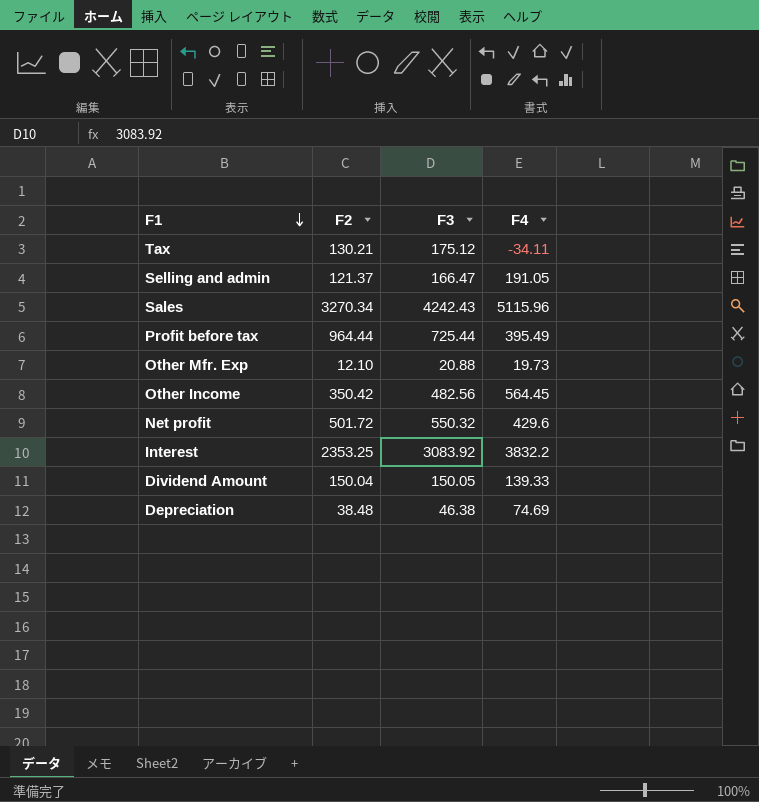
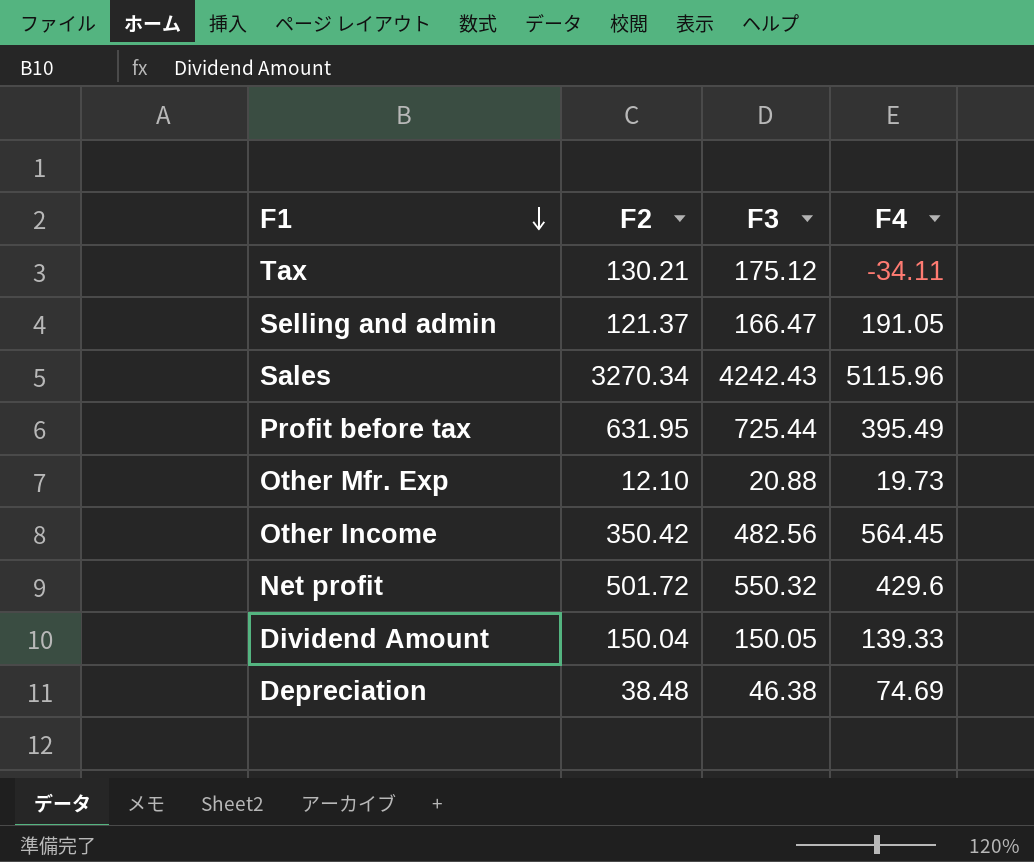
row Interest: 2353.25 | 3083.92 | 3832.2 -> none
Profit before tax | F2: 964.44 -> 631.95

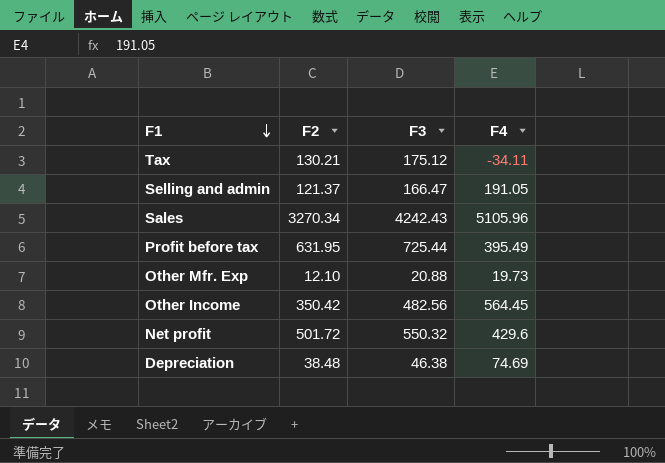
row Dividend Amount: 150.04 | 150.05 | 139.33 -> none
Sales | F4: 5115.96 -> 5105.96

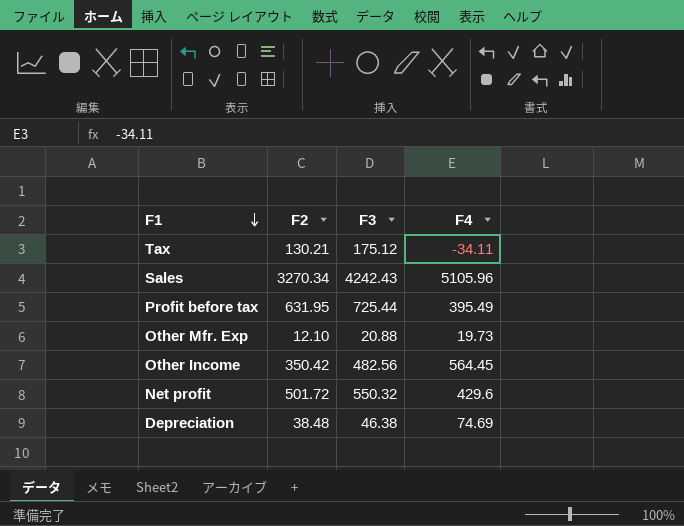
row Selling and admin: 121.37 | 166.47 | 191.05 -> none

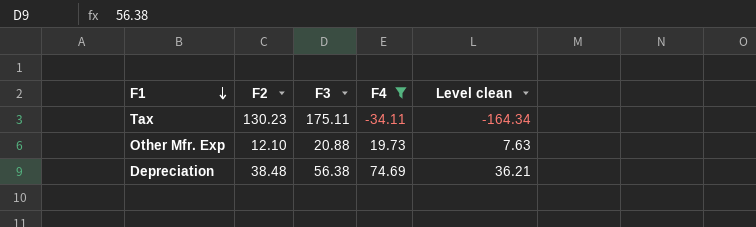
filter: none -> F4 <= 74.69
column Level clean | formula: none -> [F4] - [F2]
Tax | F2: 130.21 -> 130.23
Tax | F3: 175.12 -> 175.11
Depreciation | F3: 46.38 -> 56.38

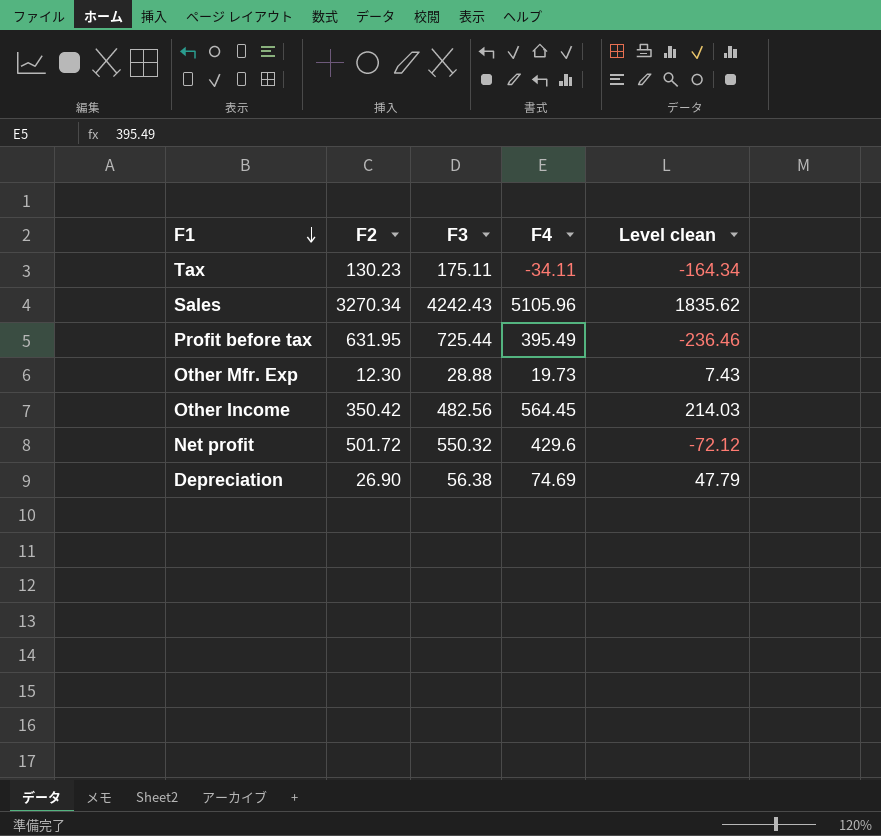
filter: F4 <= 74.69 -> none
Other Mfr. Exp | F2: 12.10 -> 12.30
Other Mfr. Exp | F3: 20.88 -> 28.88
Other Mfr. Exp | Level clean: 7.63 -> 7.43
Depreciation | F2: 38.48 -> 26.90
Depreciation | Level clean: 36.21 -> 47.79

